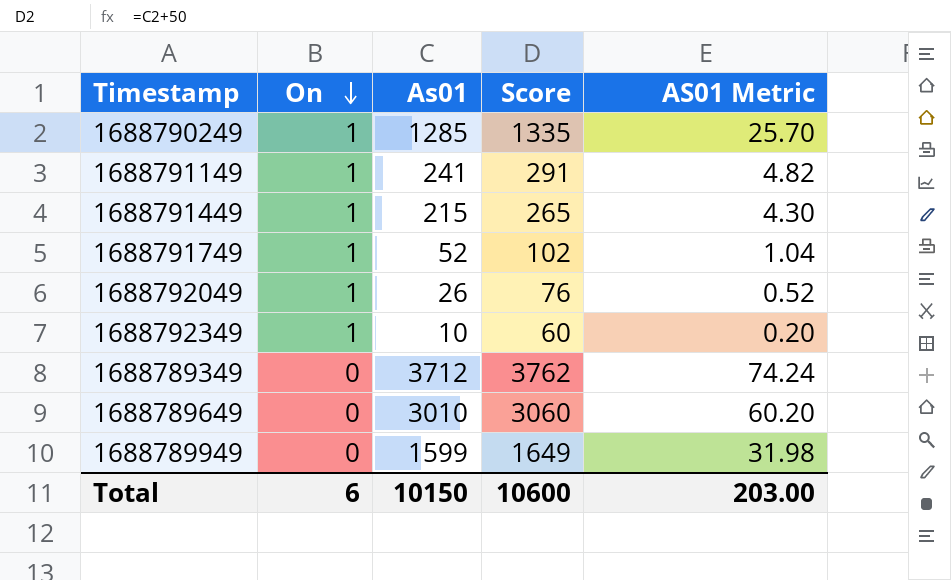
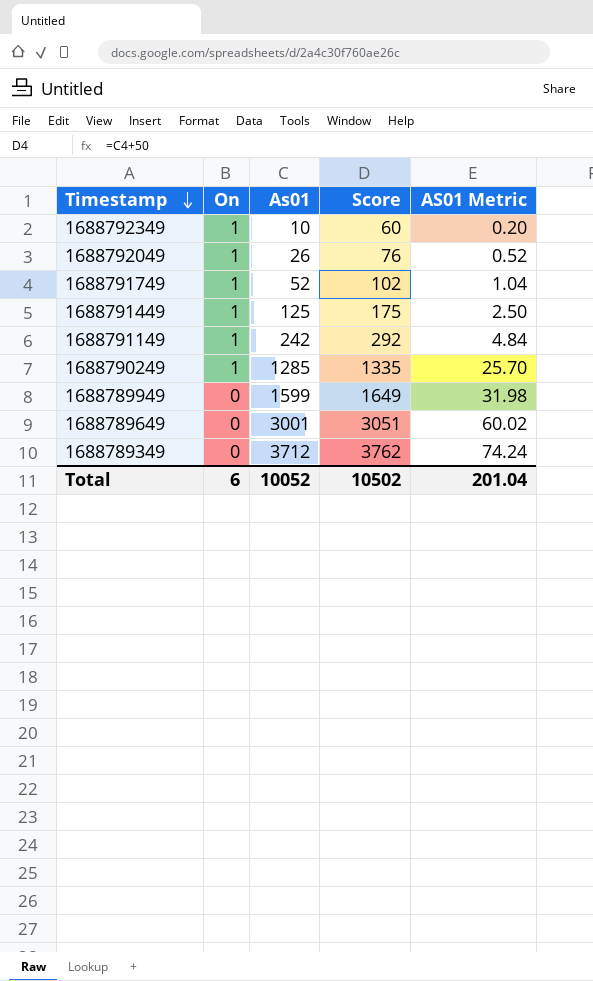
row order: On descending -> Timestamp descending
1688791449 | As01: 215 -> 125
1688791449 | Score: 265 -> 175
1688791449 | AS01 Metric: 4.30 -> 2.50
1688791149 | As01: 241 -> 242
1688791149 | Score: 291 -> 292
1688791149 | AS01 Metric: 4.82 -> 4.84
1688789649 | As01: 3010 -> 3001
1688789649 | Score: 3060 -> 3051
1688789649 | AS01 Metric: 60.20 -> 60.02
Total | As01: 10150 -> 10052
Total | Score: 10600 -> 10502
Total | AS01 Metric: 203.00 -> 201.04

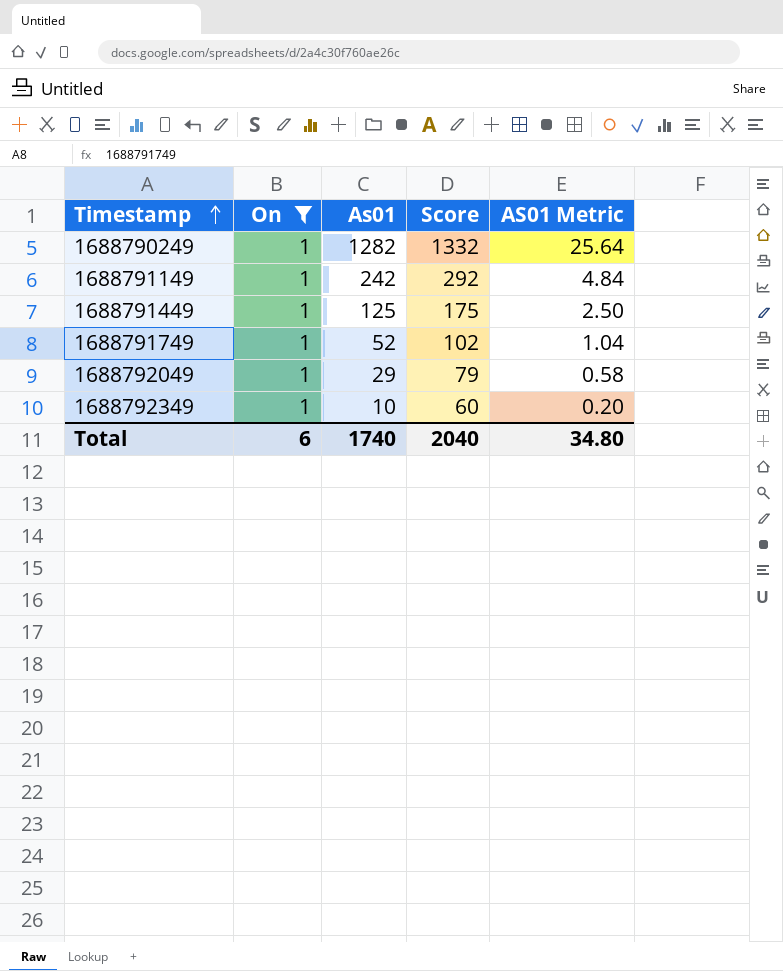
filter: none -> On = 1
row order: Timestamp descending -> Timestamp ascending
1688790249 | As01: 1285 -> 1282
1688790249 | Score: 1335 -> 1332
1688790249 | AS01 Metric: 25.70 -> 25.64
1688792049 | As01: 26 -> 29
1688792049 | Score: 76 -> 79
1688792049 | AS01 Metric: 0.52 -> 0.58
Total | As01: 10052 -> 1740
Total | Score: 10502 -> 2040
Total | AS01 Metric: 201.04 -> 34.80

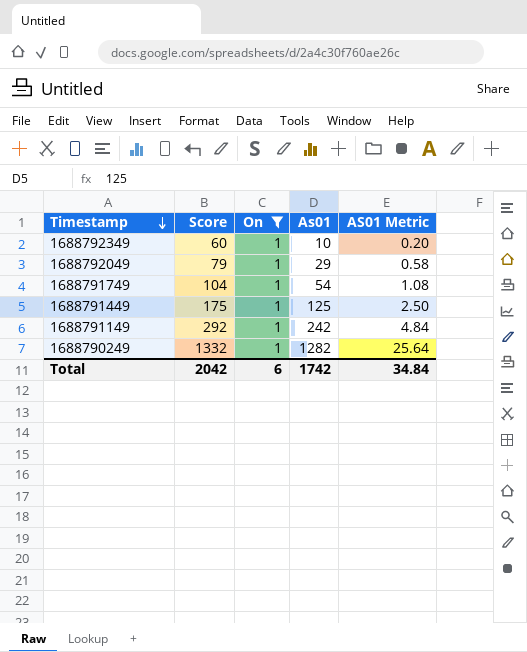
row order: Timestamp ascending -> Timestamp descending
column Score | position: 4 -> 2
1688791749 | Score: 102 -> 104
1688791749 | As01: 52 -> 54
1688791749 | AS01 Metric: 1.04 -> 1.08
Total | Score: 2040 -> 2042
Total | As01: 1740 -> 1742
Total | AS01 Metric: 34.80 -> 34.84

